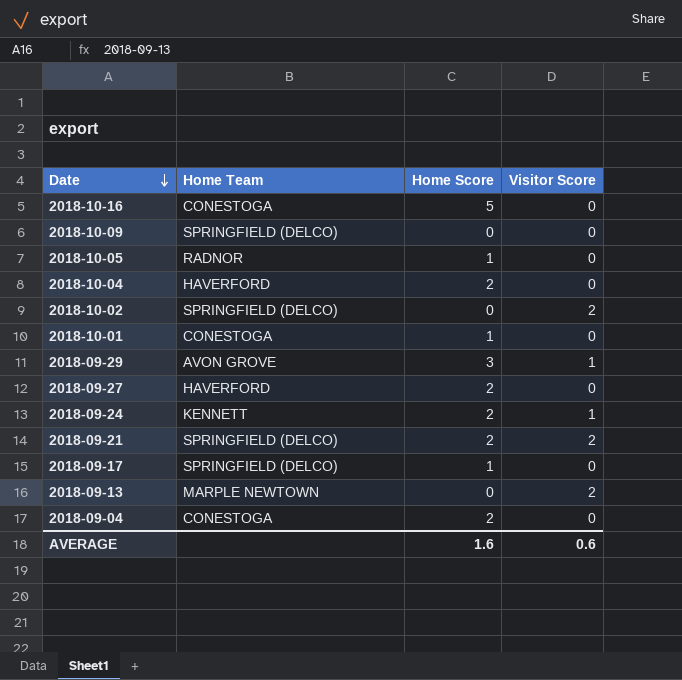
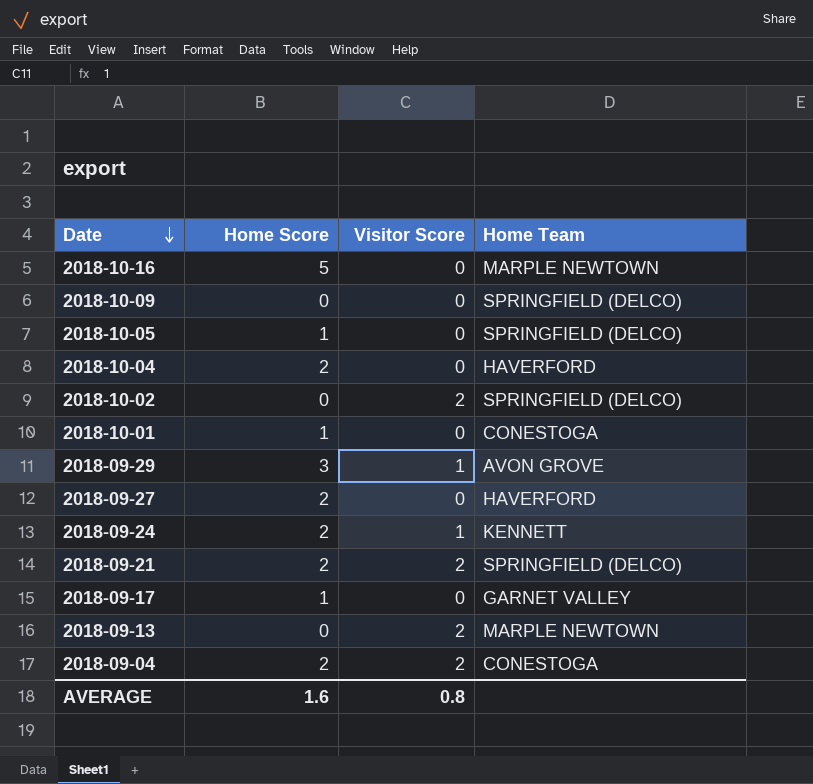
column Home Team | position: 2 -> 4
2018-10-16 | Home Team: CONESTOGA -> MARPLE NEWTOWN
2018-10-05 | Home Team: RADNOR -> SPRINGFIELD (DELCO)
2018-09-17 | Home Team: SPRINGFIELD (DELCO) -> GARNET VALLEY
2018-09-04 | Visitor Score: 0 -> 2
AVERAGE | Visitor Score: 0.6 -> 0.8

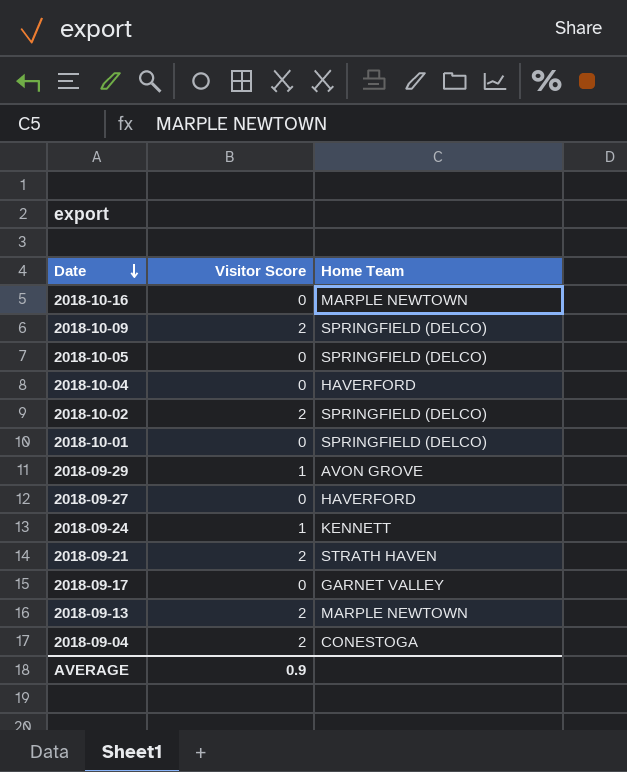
column Home Score | position: 2 -> none
2018-10-09 | Visitor Score: 0 -> 2
2018-10-01 | Home Team: CONESTOGA -> SPRINGFIELD (DELCO)
2018-09-21 | Home Team: SPRINGFIELD (DELCO) -> STRATH HAVEN
AVERAGE | Visitor Score: 0.8 -> 0.9

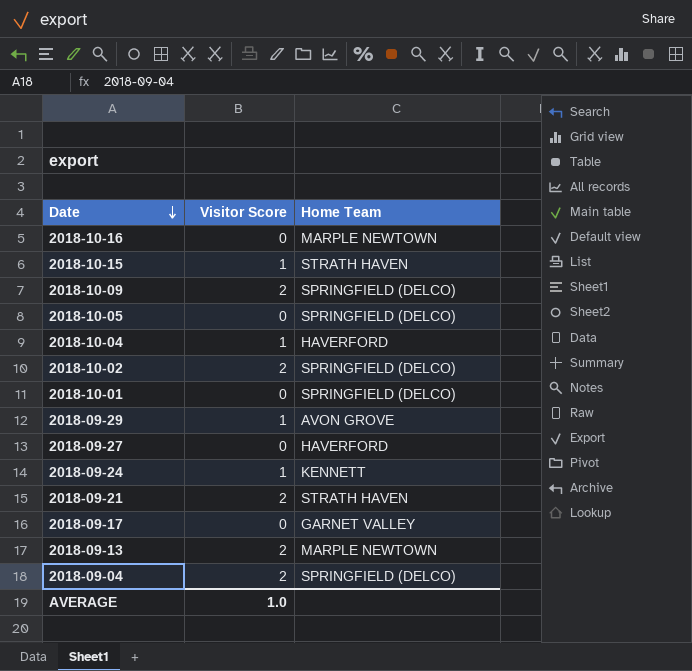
row 2018-10-15: none -> 1 | STRATH HAVEN
2018-10-04 | Visitor Score: 0 -> 1
2018-09-04 | Home Team: CONESTOGA -> SPRINGFIELD (DELCO)
AVERAGE | Visitor Score: 0.9 -> 1.0

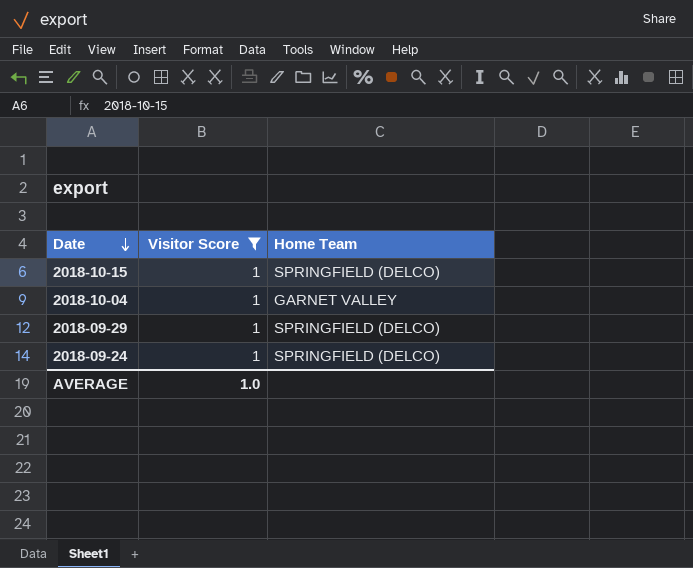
filter: none -> Visitor Score = 1
2018-10-15 | Home Team: STRATH HAVEN -> SPRINGFIELD (DELCO)
2018-10-04 | Home Team: HAVERFORD -> GARNET VALLEY
2018-09-29 | Home Team: AVON GROVE -> SPRINGFIELD (DELCO)
2018-09-24 | Home Team: KENNETT -> SPRINGFIELD (DELCO)

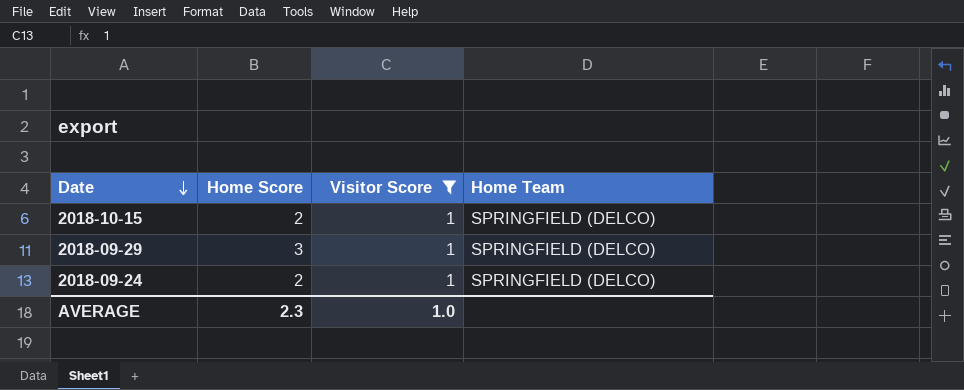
column Home Score | position: none -> 2
row 2018-10-04: 1 | GARNET VALLEY -> none

